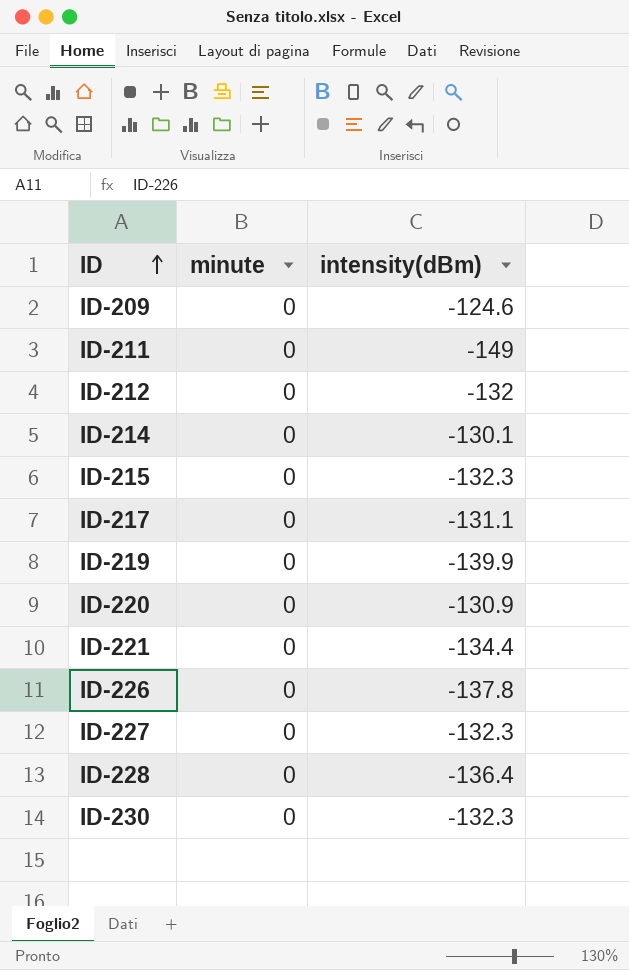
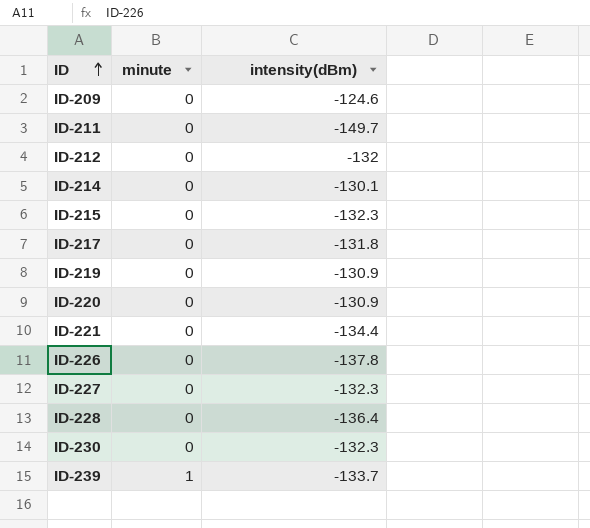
ID-211 | intensity(dBm): -149 -> -149.7
ID-217 | intensity(dBm): -131.1 -> -131.8
ID-219 | intensity(dBm): -139.9 -> -130.9
row ID-239: none -> 1 | -133.7

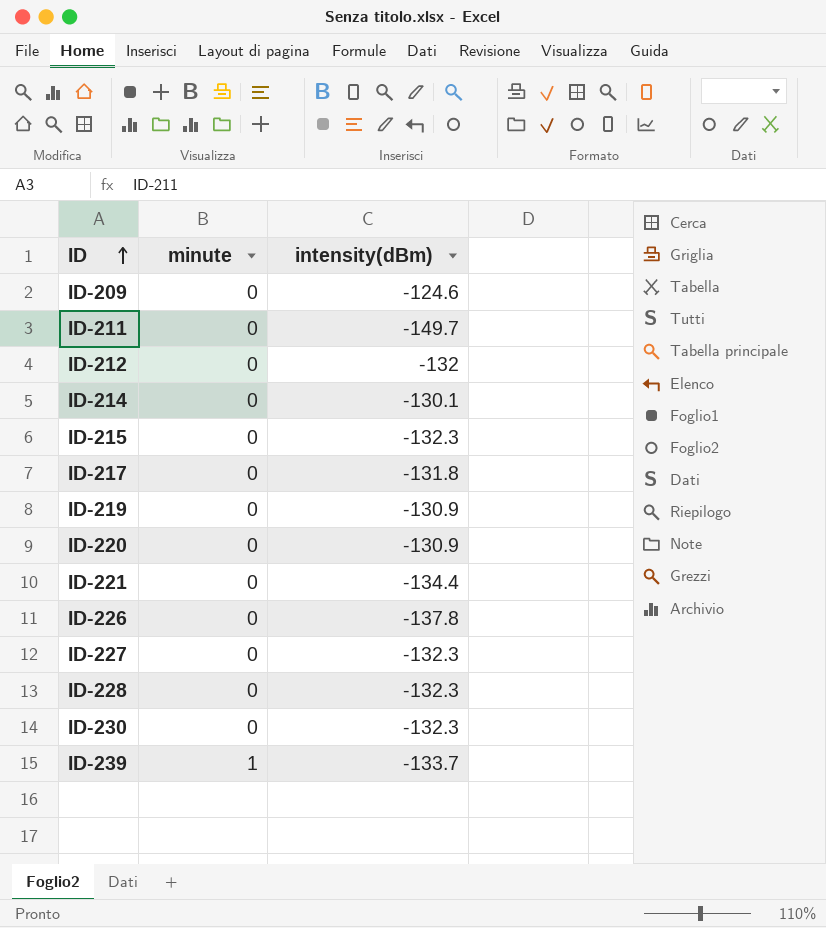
ID-228 | intensity(dBm): -136.4 -> -132.3

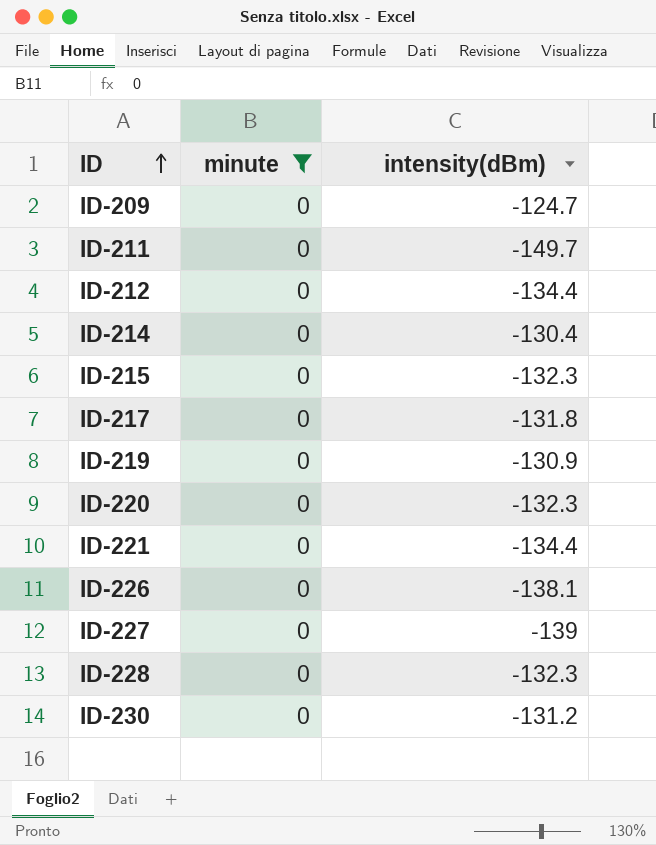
filter: none -> minute = 0
ID-209 | intensity(dBm): -124.6 -> -124.7
ID-212 | intensity(dBm): -132 -> -134.4
ID-214 | intensity(dBm): -130.1 -> -130.4
ID-220 | intensity(dBm): -130.9 -> -132.3
ID-226 | intensity(dBm): -137.8 -> -138.1
ID-227 | intensity(dBm): -132.3 -> -139
ID-230 | intensity(dBm): -132.3 -> -131.2

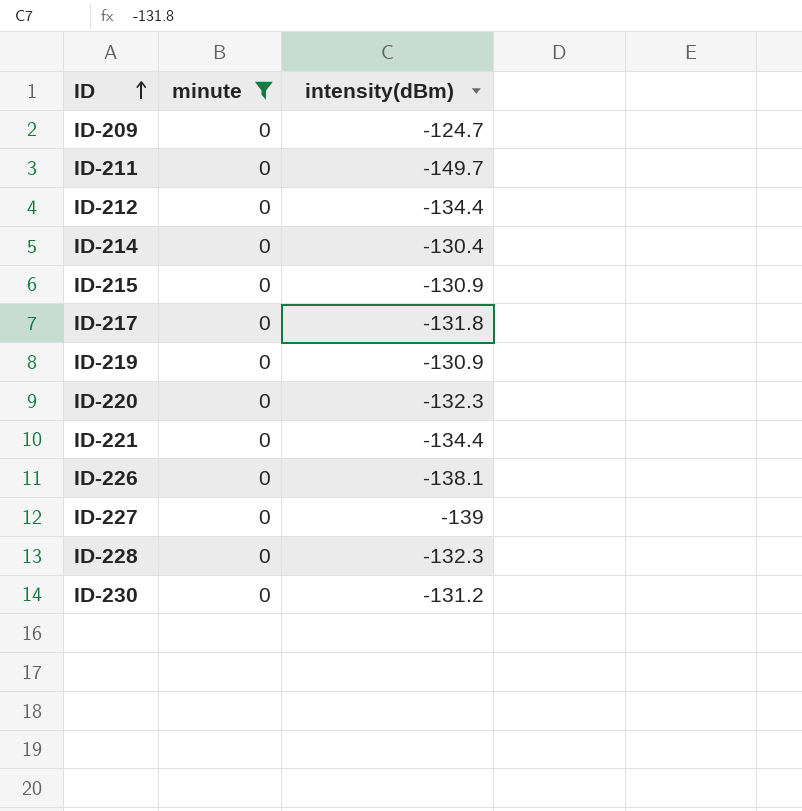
ID-215 | intensity(dBm): -132.3 -> -130.9

